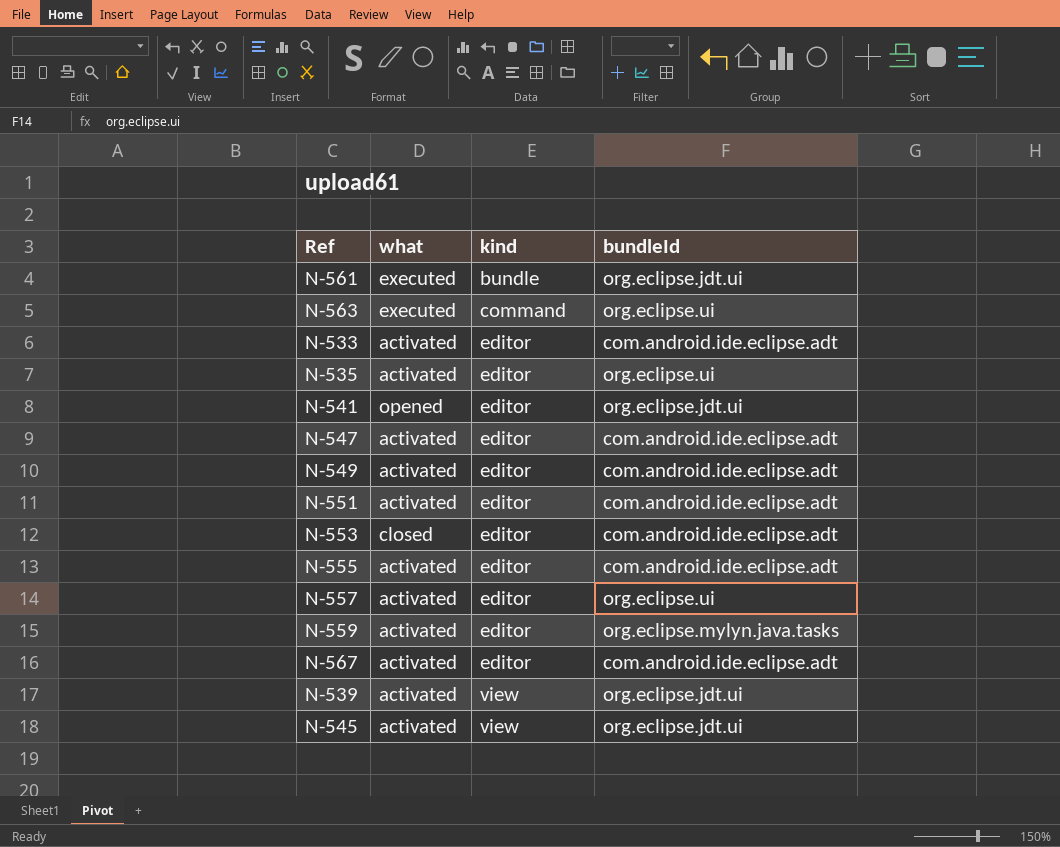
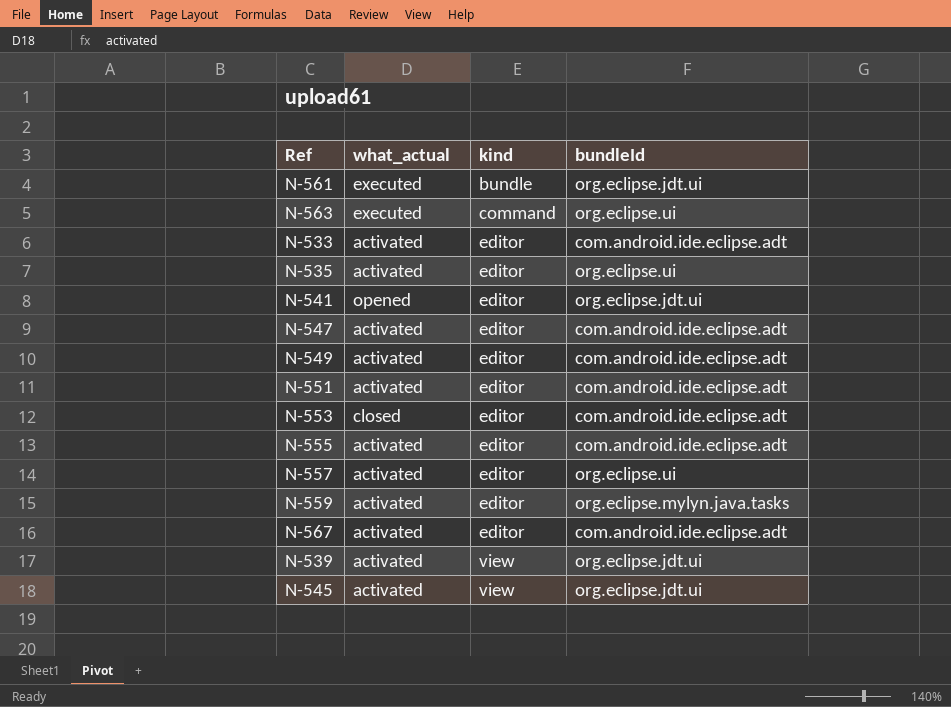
column name: what -> what_actual

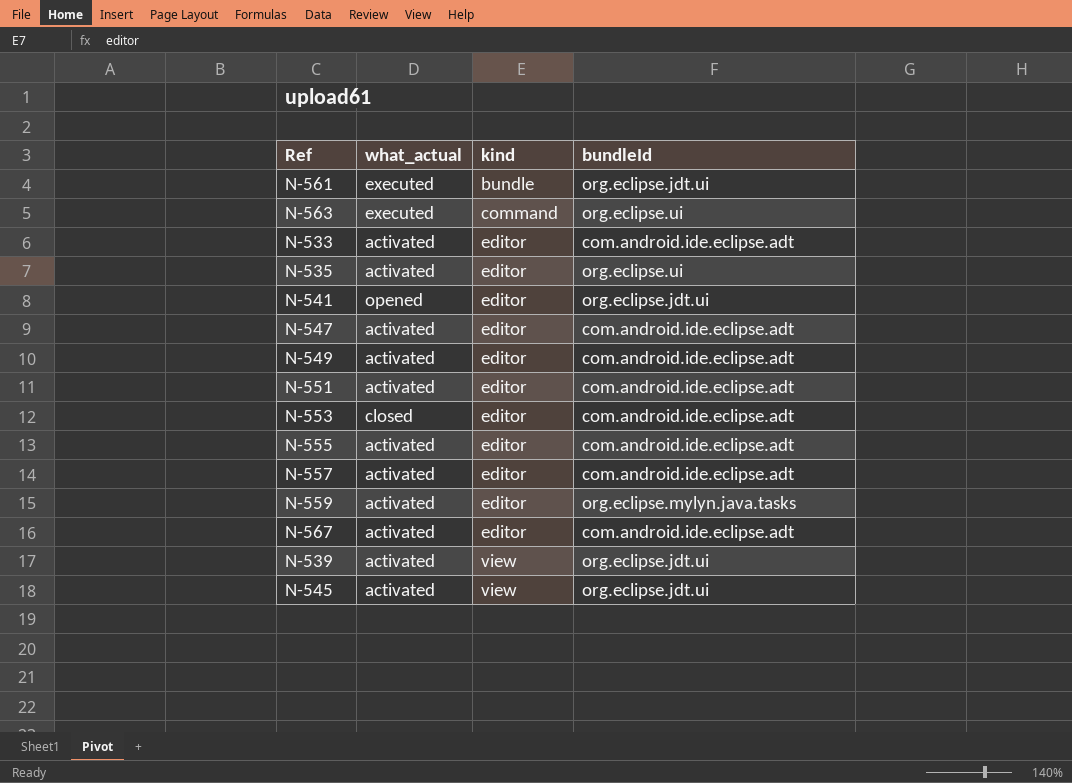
N-557 | bundleId: org.eclipse.ui -> com.android.ide.eclipse.adt

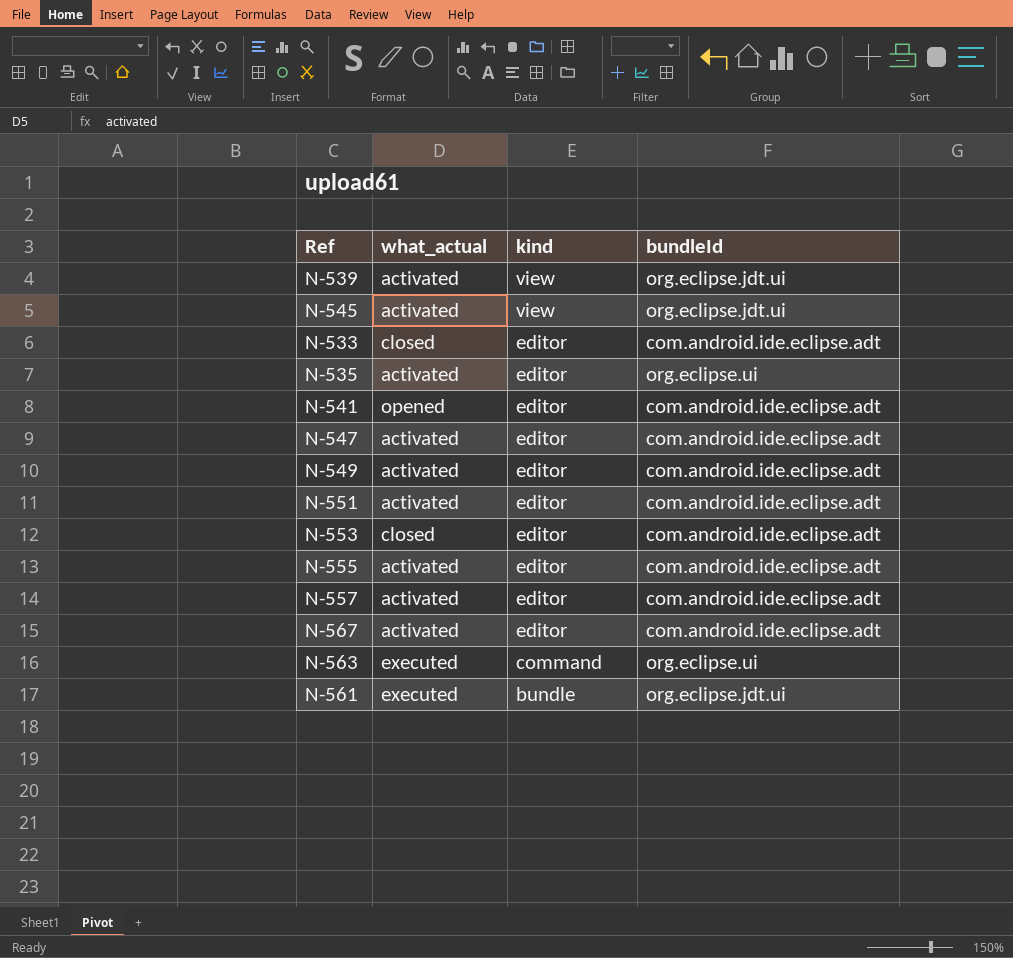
row order: kind ascending -> kind descending
row N-559: activated | editor | org.eclipse.mylyn.java.tasks -> none
N-533 | what_actual: activated -> closed
N-541 | bundleId: org.eclipse.jdt.ui -> com.android.ide.eclipse.adt

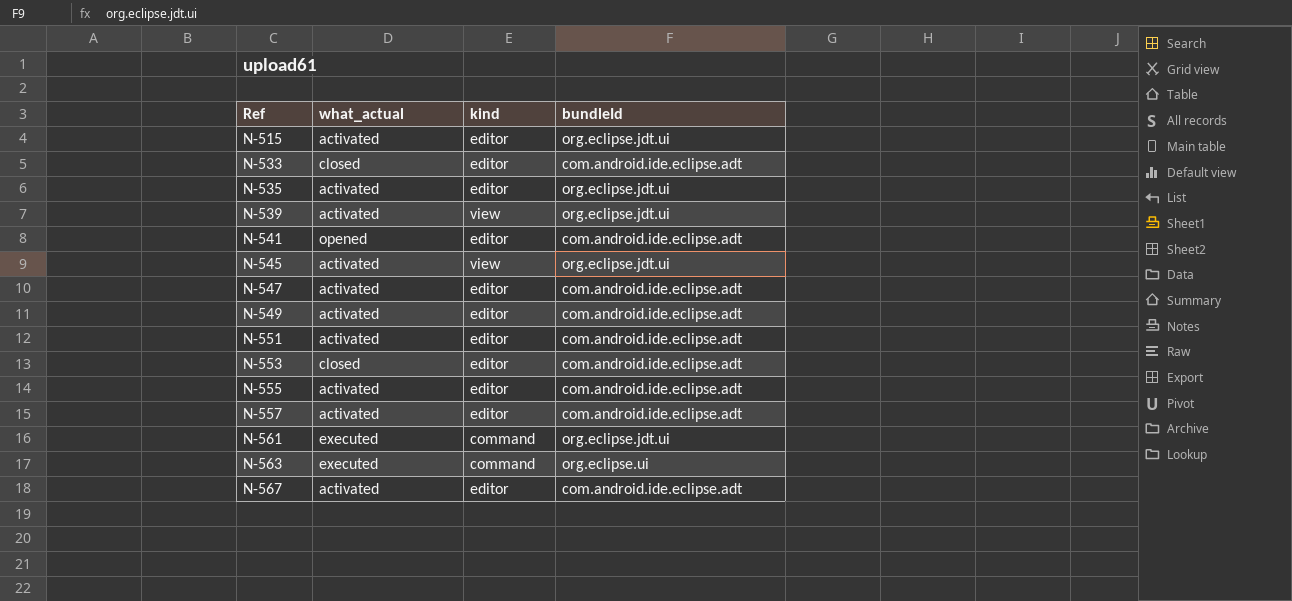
row order: kind descending -> Ref ascending
row N-515: none -> activated | editor | org.eclipse.jdt.ui
N-535 | bundleId: org.eclipse.ui -> org.eclipse.jdt.ui
N-561 | kind: bundle -> command

